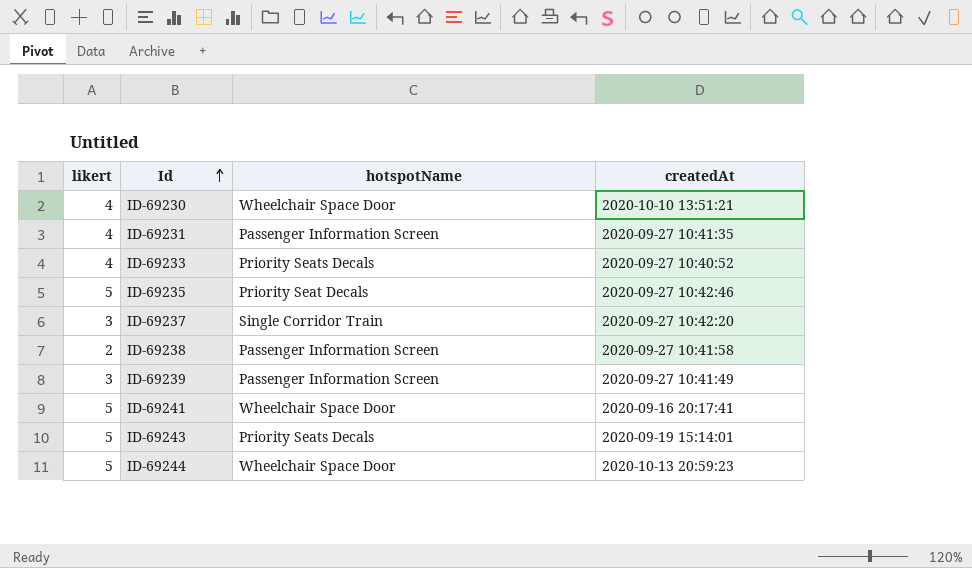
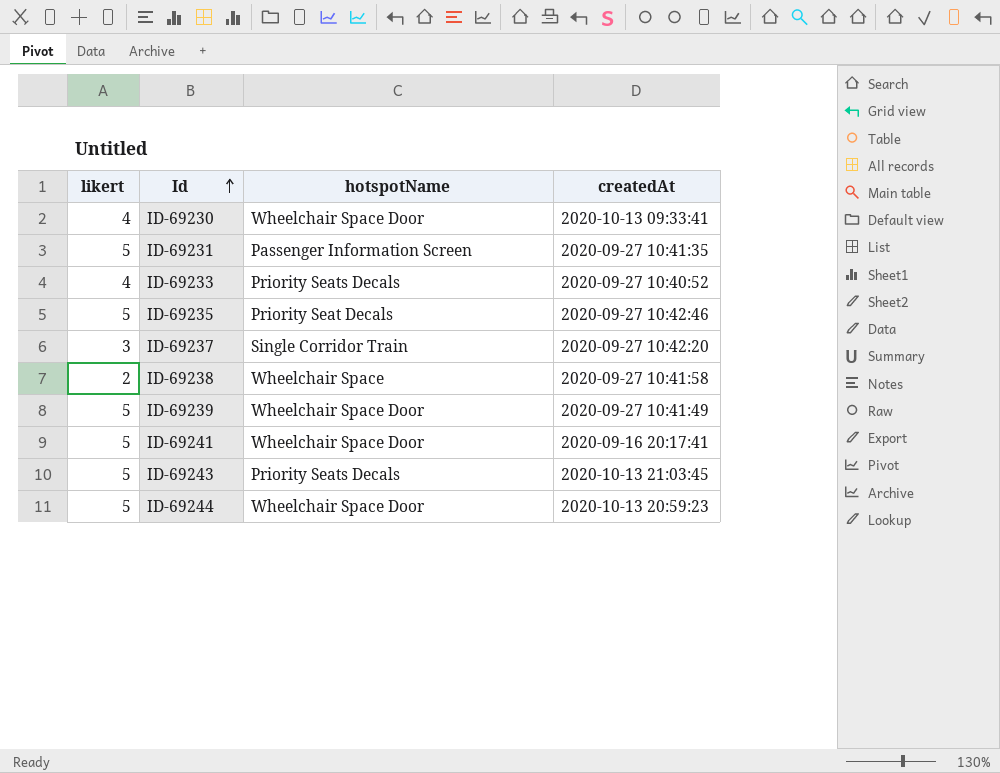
ID-69230 | createdAt: 2020-10-10 13:51:21 -> 2020-10-13 09:33:41
ID-69231 | likert: 4 -> 5
ID-69238 | hotspotName: Passenger Information Screen -> Wheelchair Space
ID-69239 | likert: 3 -> 5
ID-69239 | hotspotName: Passenger Information Screen -> Wheelchair Space Door
ID-69243 | createdAt: 2020-09-19 15:14:01 -> 2020-10-13 21:03:45

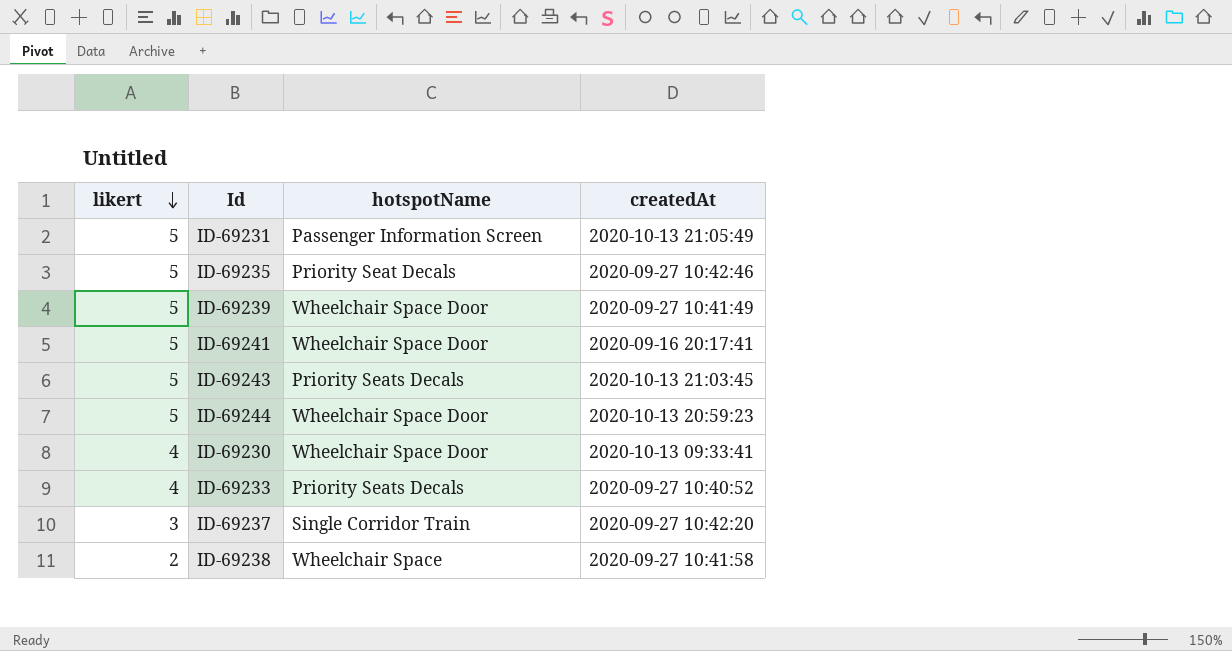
row order: Id ascending -> likert descending
ID-69231 | createdAt: 2020-09-27 10:41:35 -> 2020-10-13 21:05:49

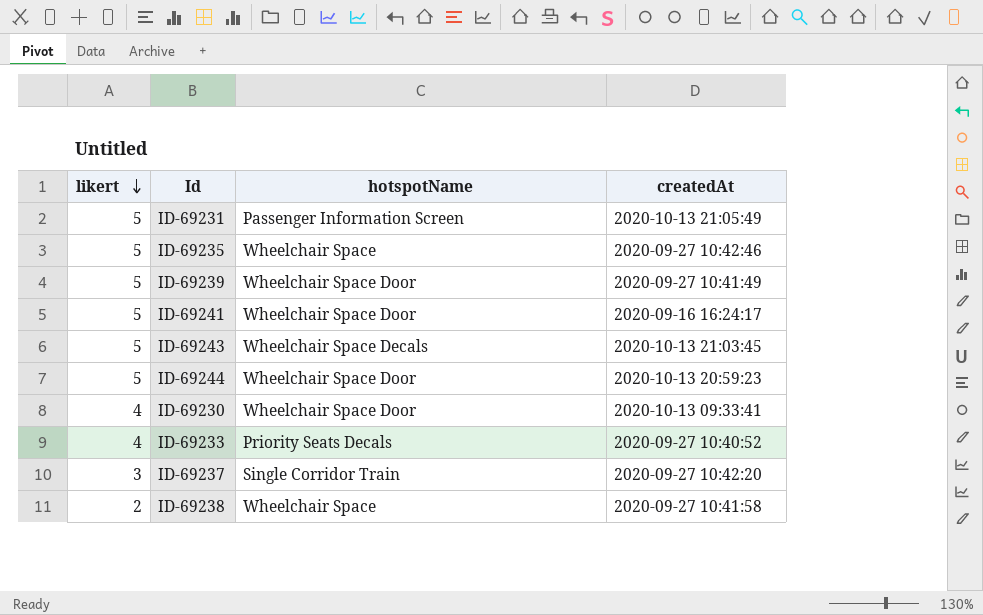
ID-69235 | hotspotName: Priority Seat Decals -> Wheelchair Space
ID-69241 | createdAt: 2020-09-16 20:17:41 -> 2020-09-16 16:24:17
ID-69243 | hotspotName: Priority Seats Decals -> Wheelchair Space Decals

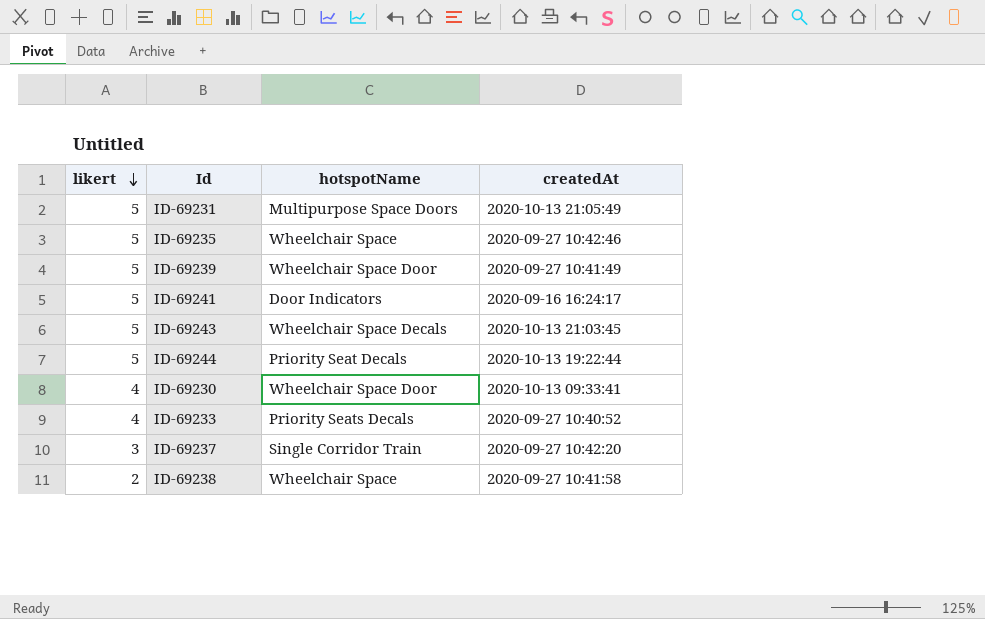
ID-69231 | hotspotName: Passenger Information Screen -> Multipurpose Space Doors
ID-69241 | hotspotName: Wheelchair Space Door -> Door Indicators
ID-69244 | hotspotName: Wheelchair Space Door -> Priority Seat Decals
ID-69244 | createdAt: 2020-10-13 20:59:23 -> 2020-10-13 19:22:44

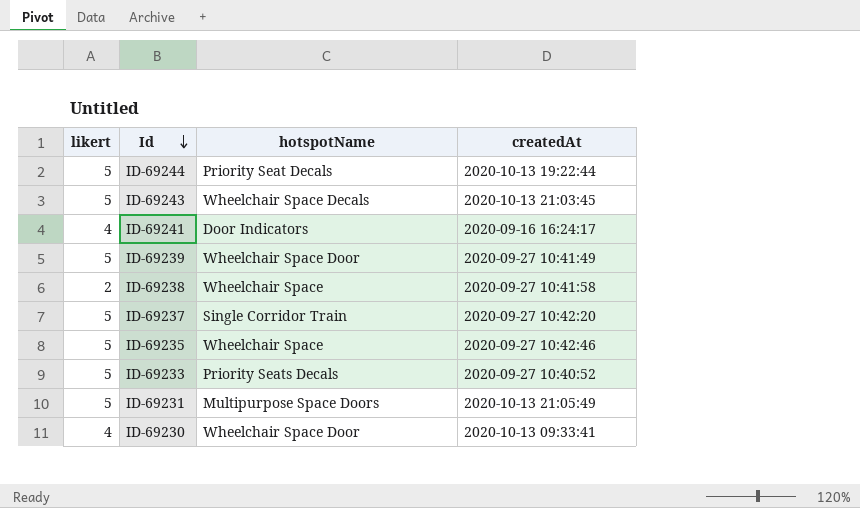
row order: likert descending -> Id descending
ID-69241 | likert: 5 -> 4
ID-69237 | likert: 3 -> 5
ID-69233 | likert: 4 -> 5

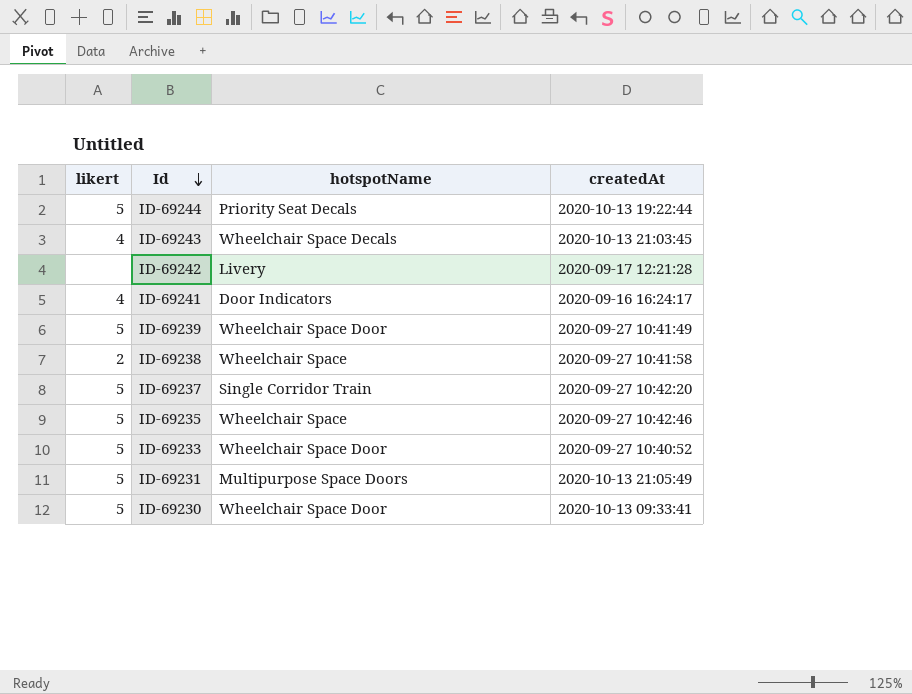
ID-69243 | likert: 5 -> 4
row ID-69242: none -> none | Livery | 2020-09-17 12:21:28
ID-69233 | hotspotName: Priority Seats Decals -> Wheelchair Space Door
ID-69230 | likert: 4 -> 5

